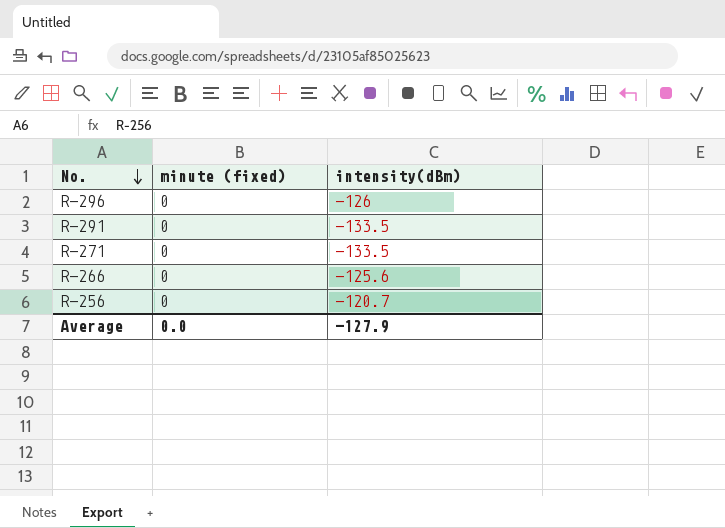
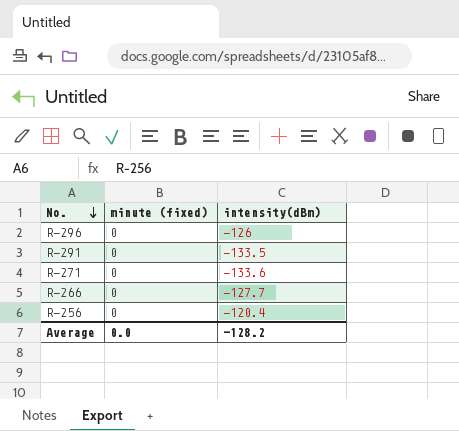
R-271 | intensity(dBm): -133.5 -> -133.6
R-266 | intensity(dBm): -125.6 -> -127.7
R-256 | intensity(dBm): -120.7 -> -120.4
Average | intensity(dBm): -127.9 -> -128.2

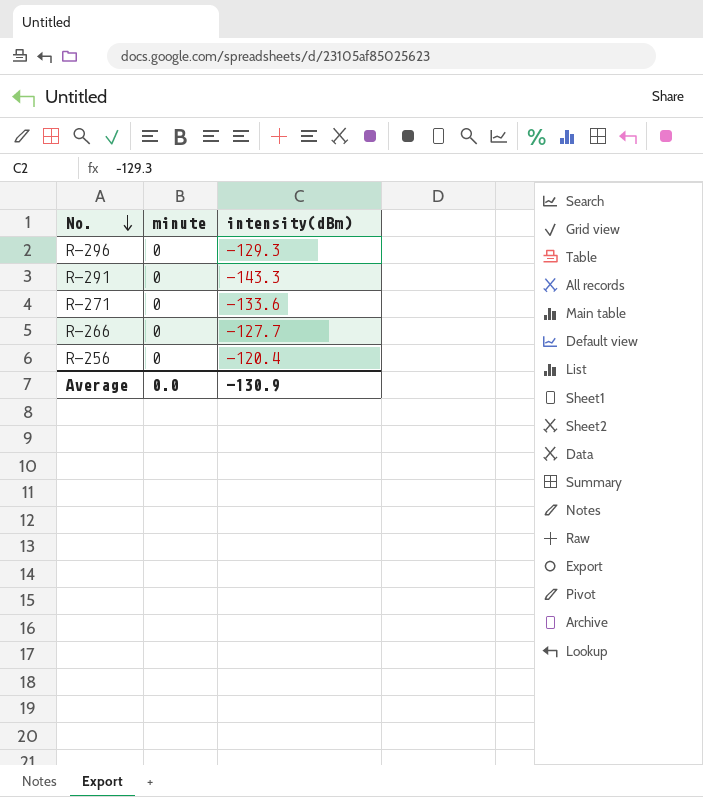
column name: minute (fixed) -> minute
R-296 | intensity(dBm): -126 -> -129.3
R-291 | intensity(dBm): -133.5 -> -143.3
Average | intensity(dBm): -128.2 -> -130.9

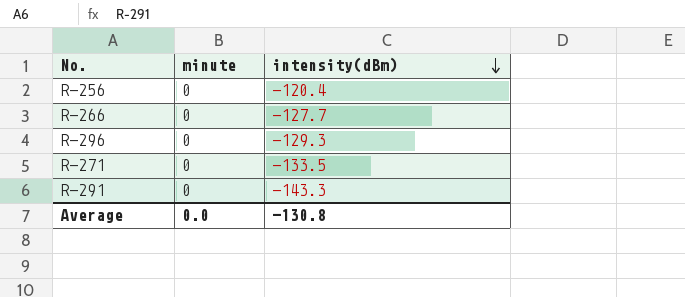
row order: No. descending -> intensity(dBm) descending
R-271 | intensity(dBm): -133.6 -> -133.5
Average | intensity(dBm): -130.9 -> -130.8

